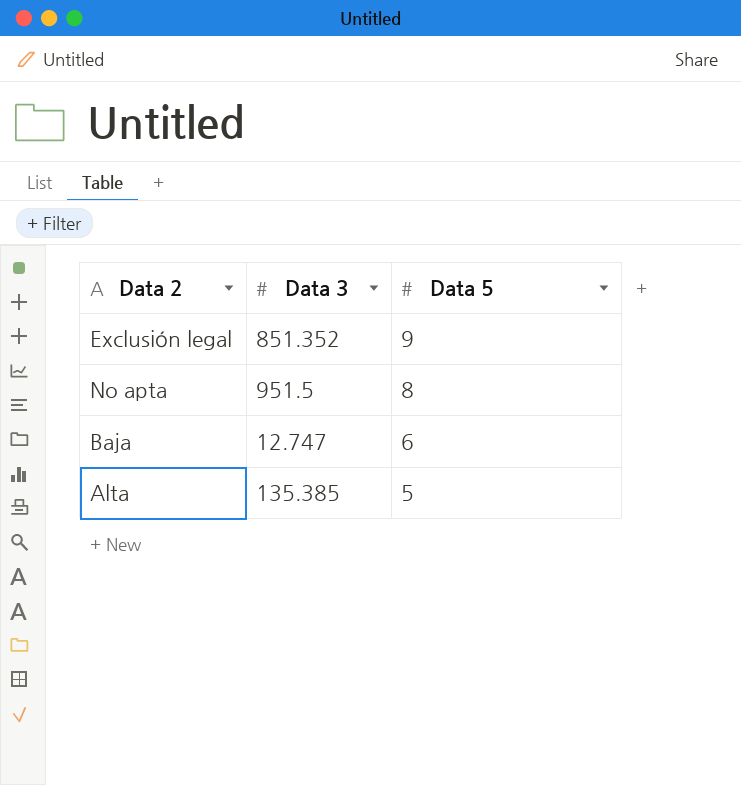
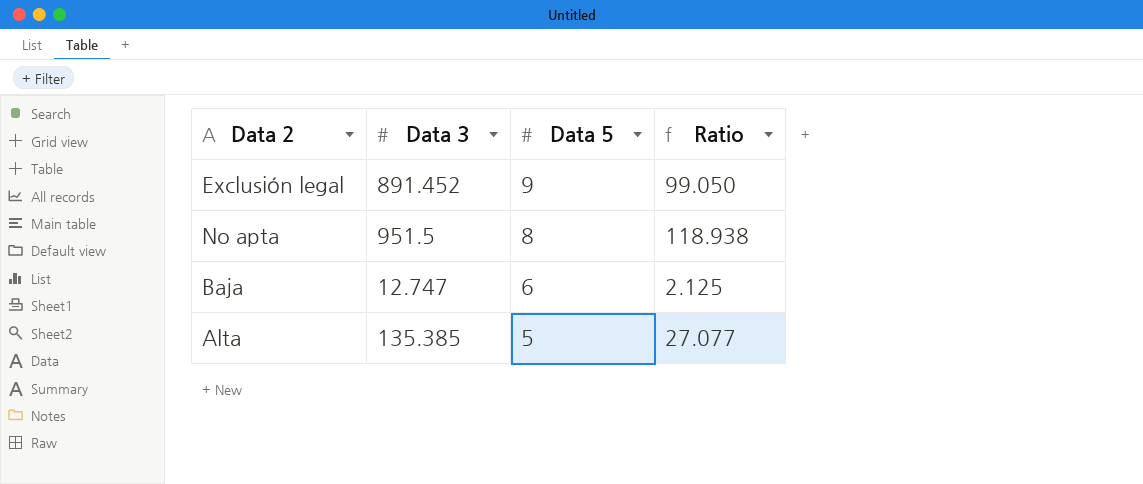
column Ratio | formula: none -> [Data 3] / [Data 5]
Exclusión legal | Data 3: 851.352 -> 891.452

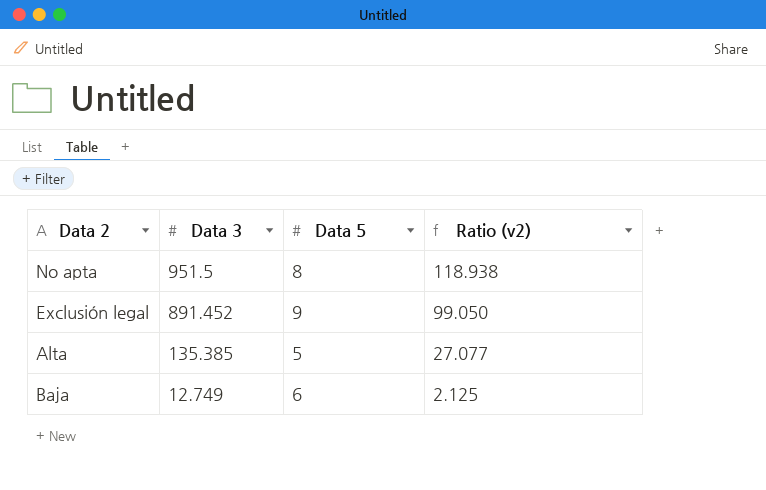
row order: Data 5 descending -> Data 3 descending
column name: Ratio -> Ratio (v2)
Baja | Data 3: 12.747 -> 12.749

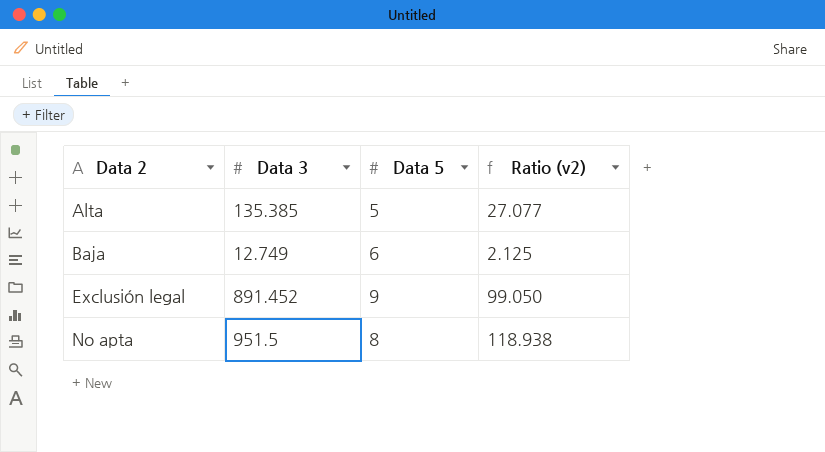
row order: Data 3 descending -> Data 2 ascending

